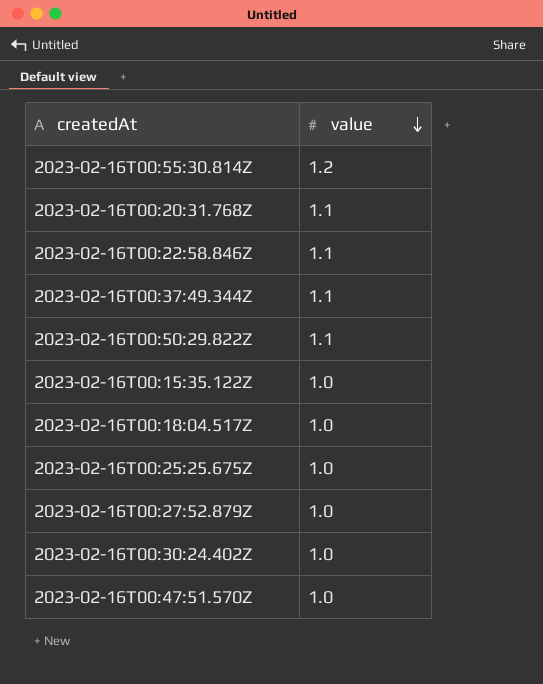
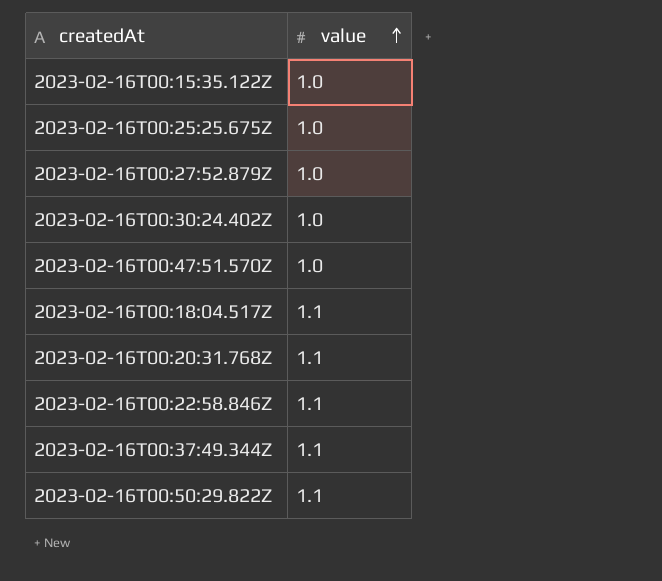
row order: value descending -> value ascending
row 2023-02-16T00:55:30.814Z: 1.2 -> none
2023-02-16T00:18:04.517Z | value: 1.0 -> 1.1

